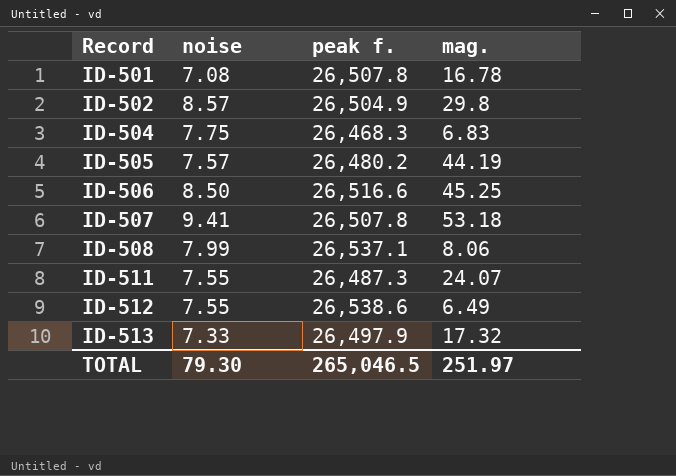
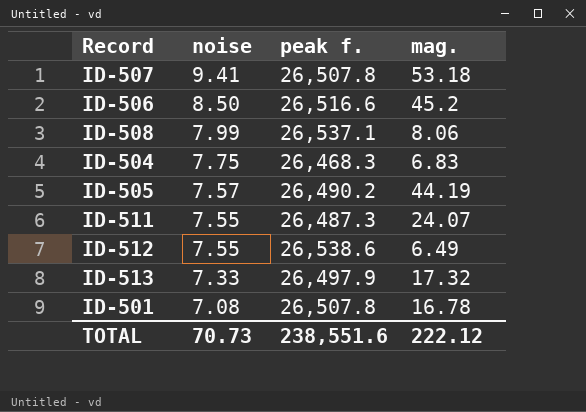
row order: Record ascending -> noise descending
row ID-502: 8.57 | 26,504.9 | 29.8 -> none
ID-506 | mag.: 45.25 -> 45.2
ID-505 | peak f.: 26,480.2 -> 26,490.2
TOTAL | noise: 79.30 -> 70.73
TOTAL | peak f.: 265,046.5 -> 238,551.6
TOTAL | mag.: 251.97 -> 222.12

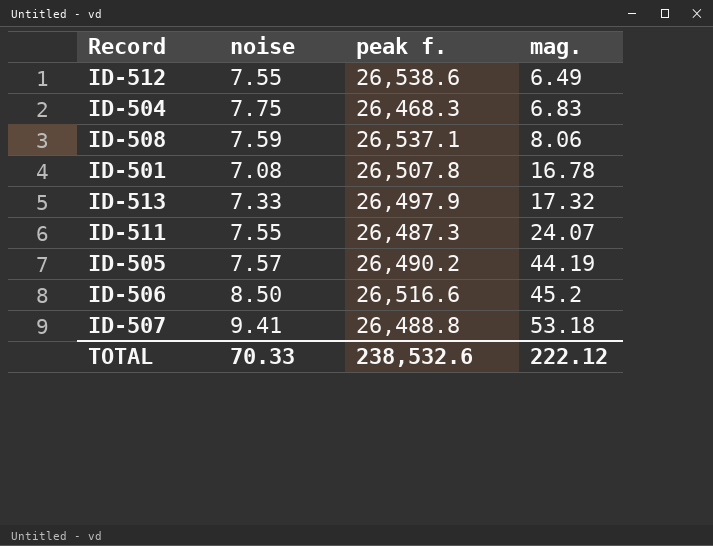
row order: noise descending -> mag. ascending
ID-508 | noise: 7.99 -> 7.59
ID-507 | peak f.: 26,507.8 -> 26,488.8
TOTAL | noise: 70.73 -> 70.33
TOTAL | peak f.: 238,551.6 -> 238,532.6

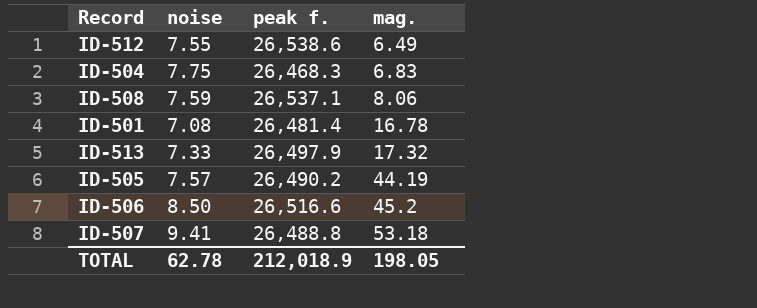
row ID-511: 7.55 | 26,487.3 | 24.07 -> none
ID-501 | peak f.: 26,507.8 -> 26,481.4
TOTAL | noise: 70.33 -> 62.78
TOTAL | peak f.: 238,532.6 -> 212,018.9
TOTAL | mag.: 222.12 -> 198.05

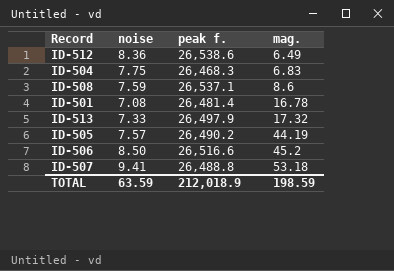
ID-512 | noise: 7.55 -> 8.36
ID-508 | mag.: 8.06 -> 8.6
TOTAL | noise: 62.78 -> 63.59
TOTAL | mag.: 198.05 -> 198.59

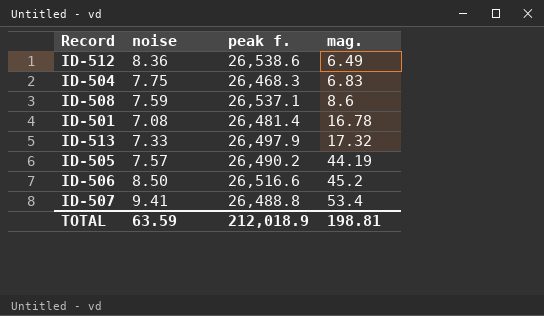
ID-507 | mag.: 53.18 -> 53.4
TOTAL | mag.: 198.59 -> 198.81

